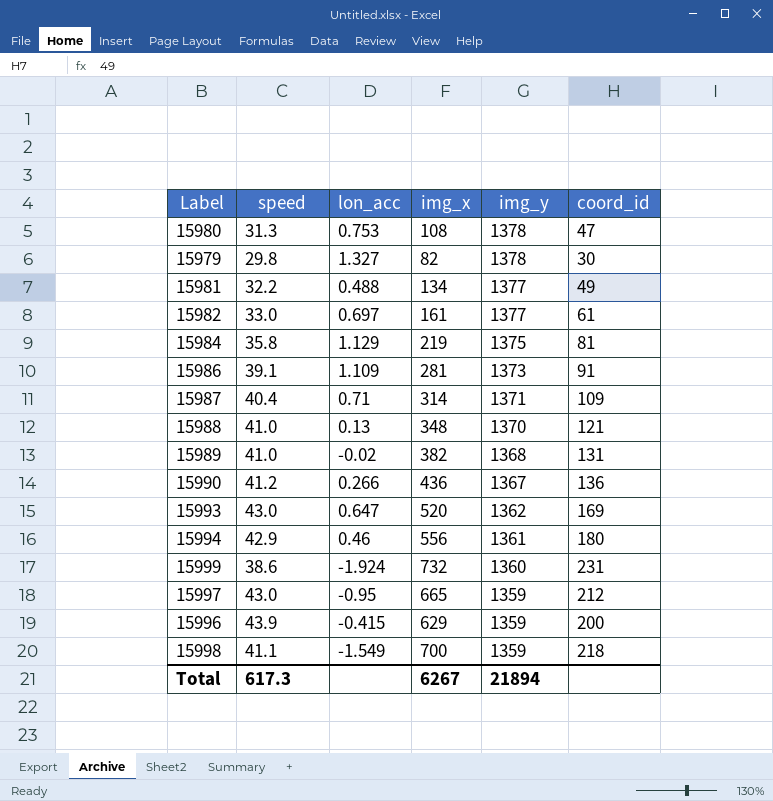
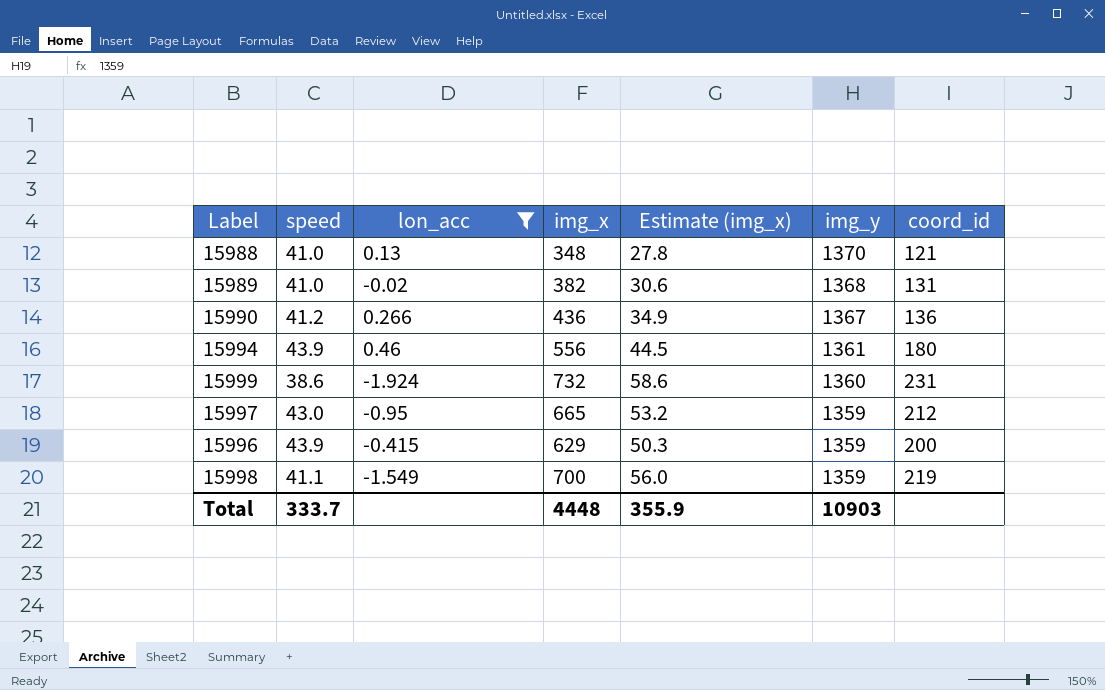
filter: none -> lon_acc <= 0.46
column Estimate (img_x) | formula: none -> [img_x] * 0.08
15994 | speed: 42.9 -> 43.9
15998 | coord_id: 218 -> 219
Total | speed: 617.3 -> 333.7
Total | img_x: 6267 -> 4448
Total | img_y: 21894 -> 10903

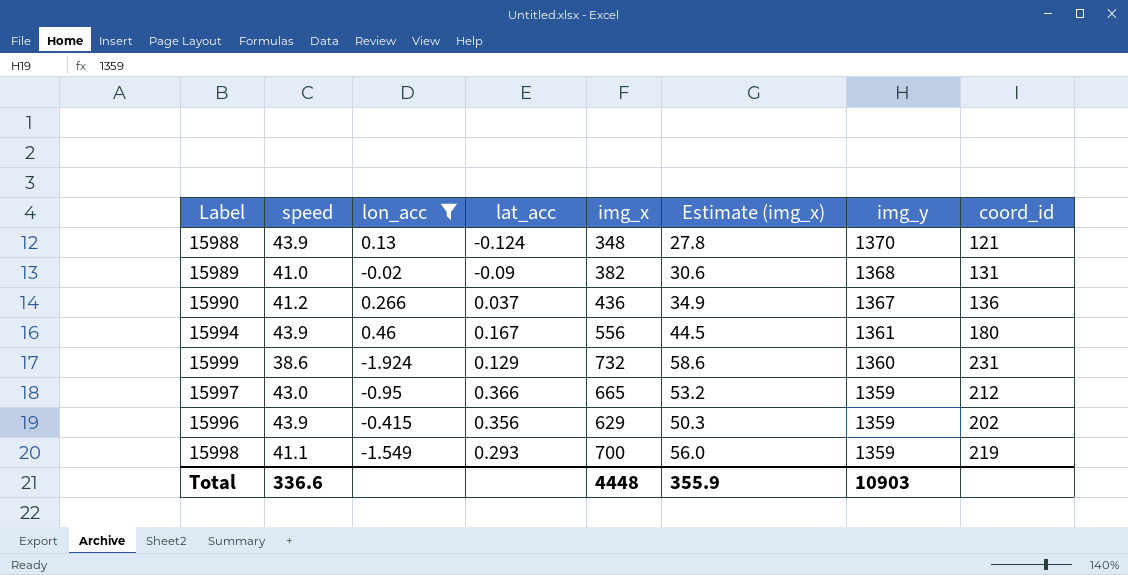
column lat_acc | position: none -> 4
15988 | speed: 41.0 -> 43.9
15996 | coord_id: 200 -> 202
Total | speed: 333.7 -> 336.6

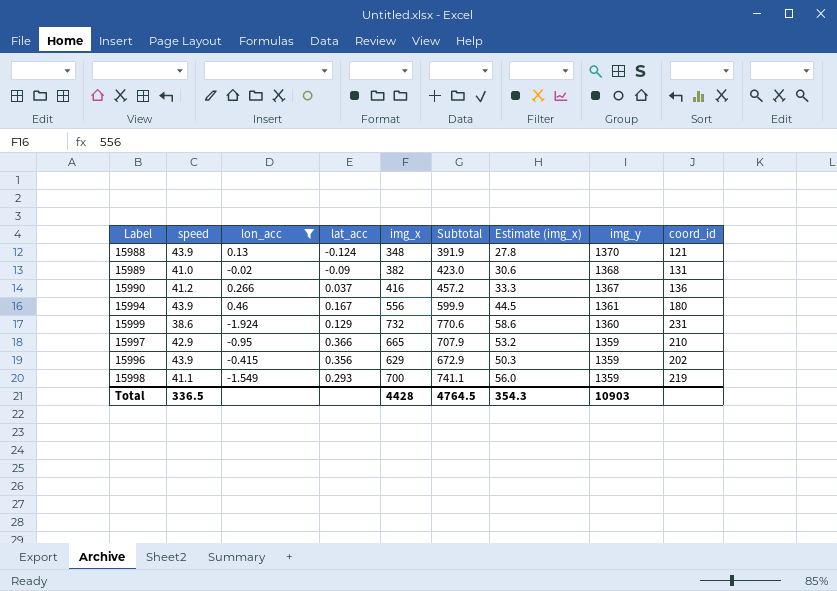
column Subtotal | formula: none -> [speed] + [img_x]
15990 | img_x: 436 -> 416
15990 | Estimate (img_x): 34.9 -> 33.3
15997 | speed: 43.0 -> 42.9
15997 | coord_id: 212 -> 210
Total | speed: 336.6 -> 336.5
Total | img_x: 4448 -> 4428
Total | Estimate (img_x): 355.9 -> 354.3

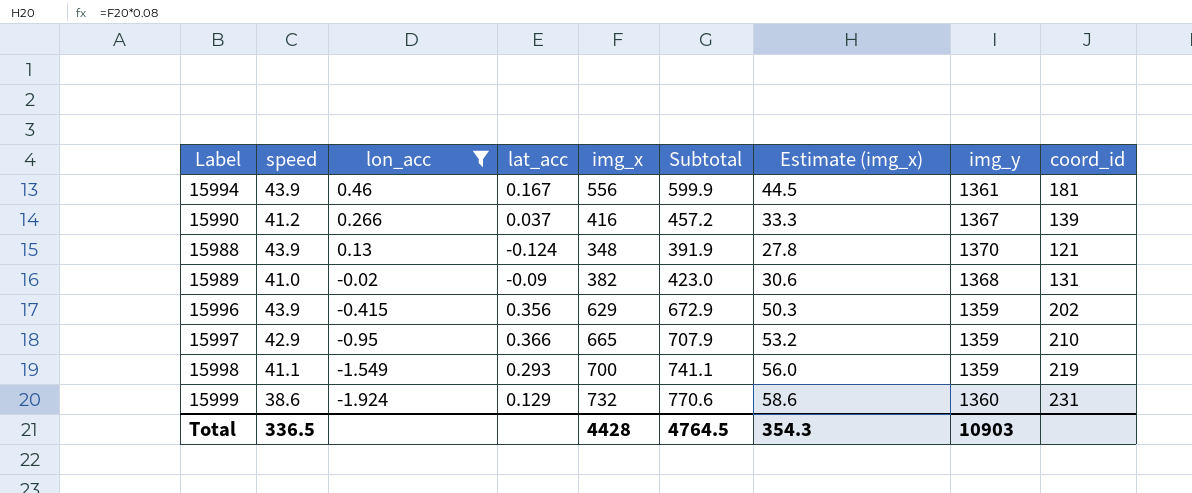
row order: img_y descending -> lon_acc descending
15994 | coord_id: 180 -> 181
15990 | coord_id: 136 -> 139

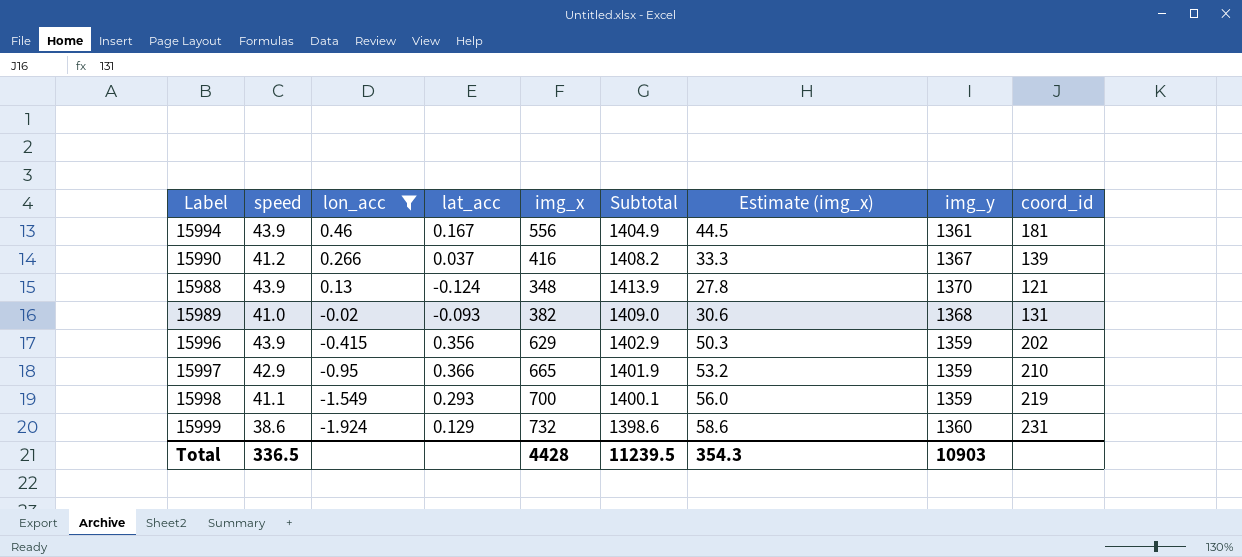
column Subtotal | formula: [speed] + [img_x] -> [speed] + [img_y]
15989 | lat_acc: -0.09 -> -0.093
Total | Subtotal: 4764.5 -> 11239.5

